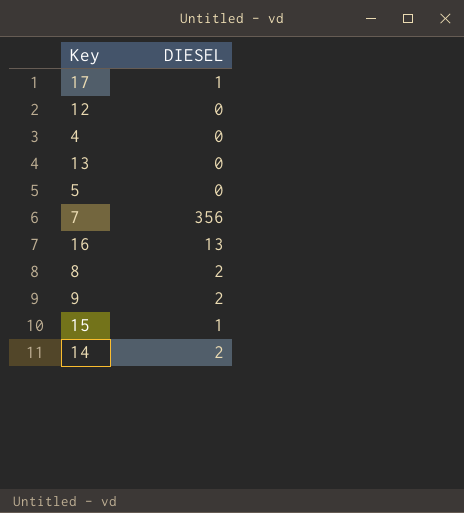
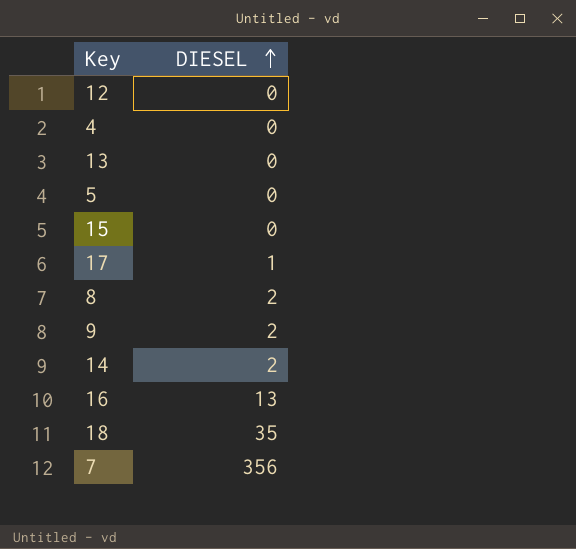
row order: none -> DIESEL ascending
15 | DIESEL: 1 -> 0
row 18: none -> 35

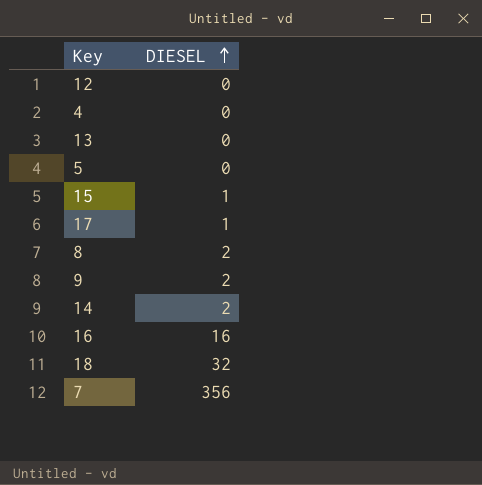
15 | DIESEL: 0 -> 1
16 | DIESEL: 13 -> 16
18 | DIESEL: 35 -> 32

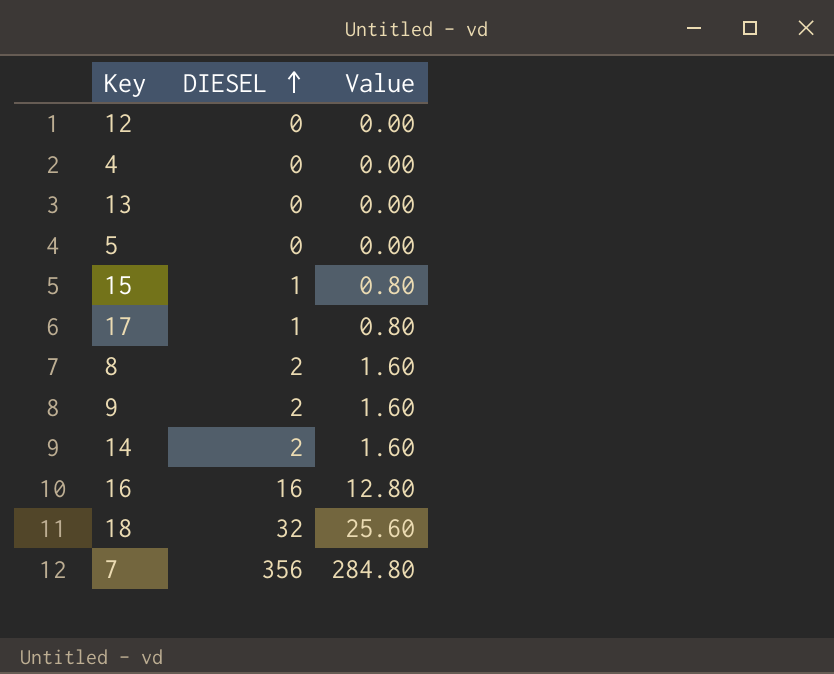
column Value | formula: none -> [DIESEL] * 0.8

